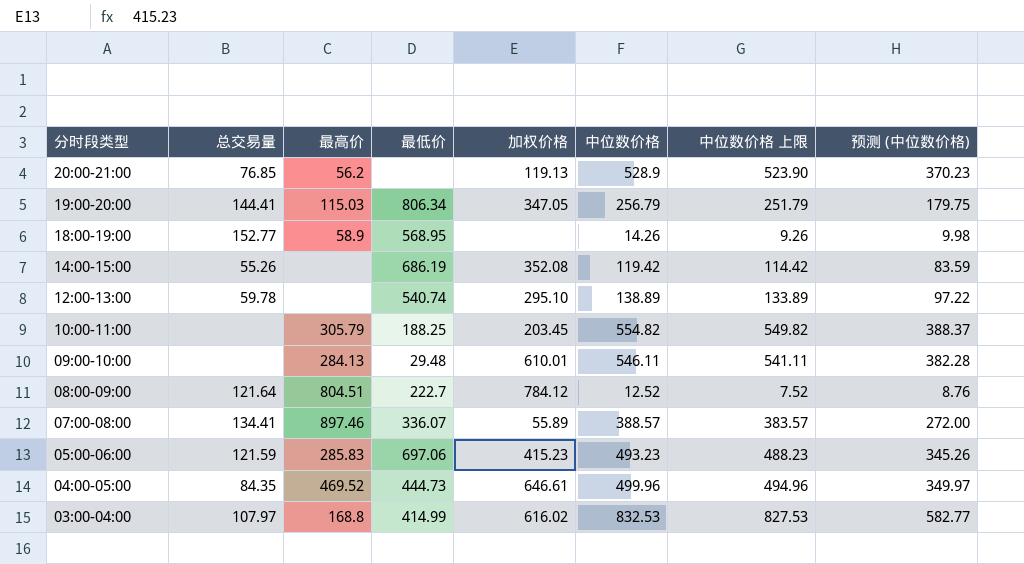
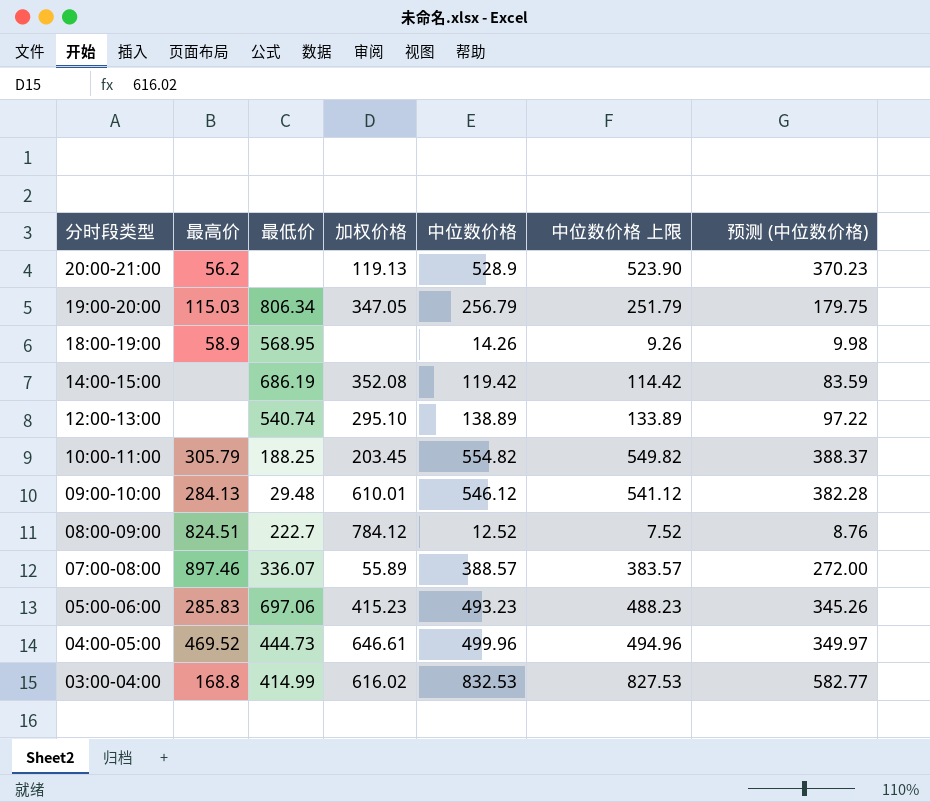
column 总交易量 | position: 2 -> none
09:00-10:00 | 中位数价格: 546.11 -> 546.12
09:00-10:00 | 中位数价格 上限: 541.11 -> 541.12
08:00-09:00 | 最高价: 804.51 -> 824.51

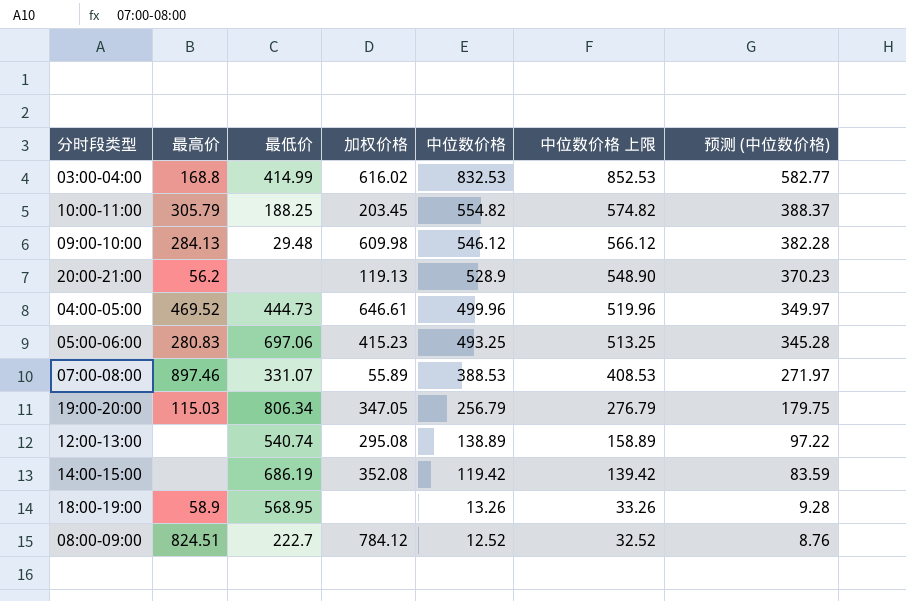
row order: 分时段类型 descending -> 中位数价格 descending
column 中位数价格 上限 | formula: [中位数价格] - 5 -> [中位数价格] + 20
09:00-10:00 | 加权价格: 610.01 -> 609.98
05:00-06:00 | 最高价: 285.83 -> 280.83
05:00-06:00 | 中位数价格: 493.23 -> 493.25
05:00-06:00 | 预测 (中位数价格): 345.26 -> 345.28
07:00-08:00 | 最低价: 336.07 -> 331.07
07:00-08:00 | 中位数价格: 388.57 -> 388.53
07:00-08:00 | 预测 (中位数价格): 272.00 -> 271.97
12:00-13:00 | 加权价格: 295.10 -> 295.08
18:00-19:00 | 中位数价格: 14.26 -> 13.26
18:00-19:00 | 预测 (中位数价格): 9.98 -> 9.28

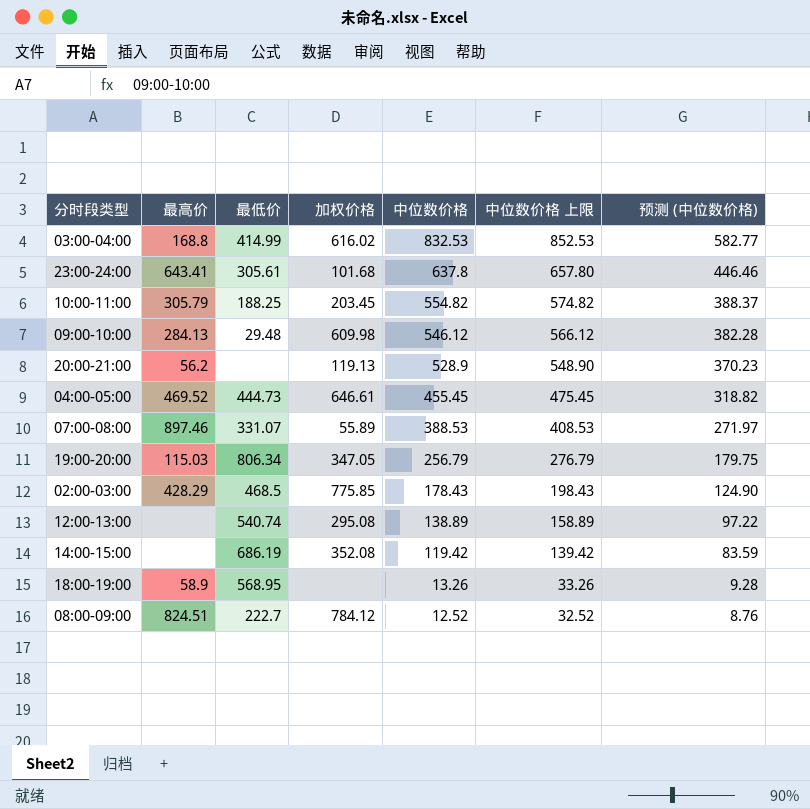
row 05:00-06:00: 280.83 | 697.06 | 415.23 | 493.25 | 513.25 | 345.28 -> none
row 23:00-24:00: none -> 643.41 | 305.61 | 101.68 | 637.8 | 657.80 | 446.46
04:00-05:00 | 中位数价格: 499.96 -> 455.45
04:00-05:00 | 中位数价格 上限: 519.96 -> 475.45
04:00-05:00 | 预测 (中位数价格): 349.97 -> 318.82
row 02:00-03:00: none -> 428.29 | 468.5 | 775.85 | 178.43 | 198.43 | 124.90

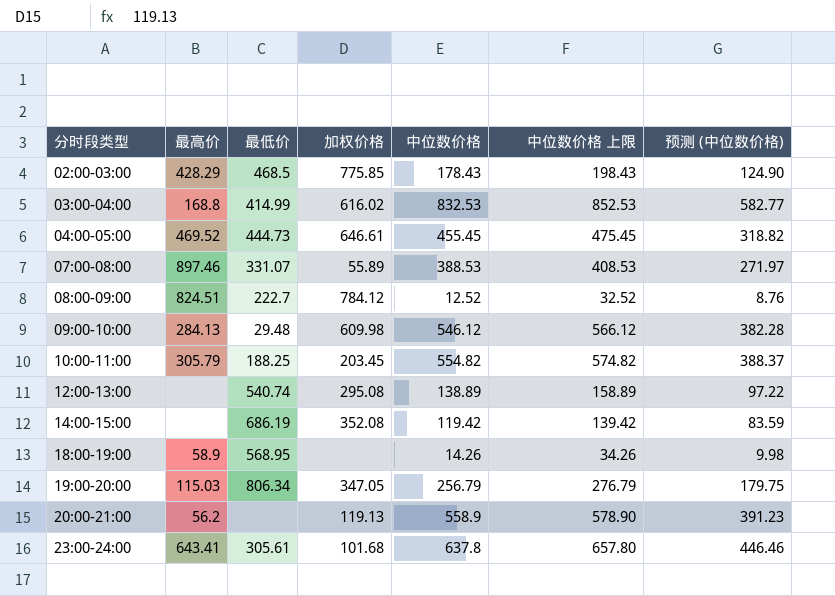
row order: 中位数价格 descending -> 分时段类型 ascending
18:00-19:00 | 中位数价格: 13.26 -> 14.26
18:00-19:00 | 中位数价格 上限: 33.26 -> 34.26
18:00-19:00 | 预测 (中位数价格): 9.28 -> 9.98
20:00-21:00 | 中位数价格: 528.9 -> 558.9
20:00-21:00 | 中位数价格 上限: 548.90 -> 578.90
20:00-21:00 | 预测 (中位数价格): 370.23 -> 391.23

